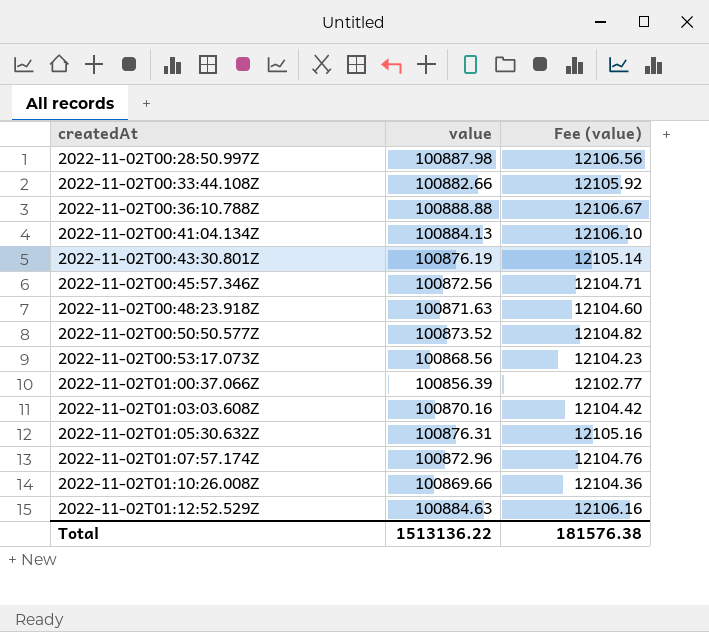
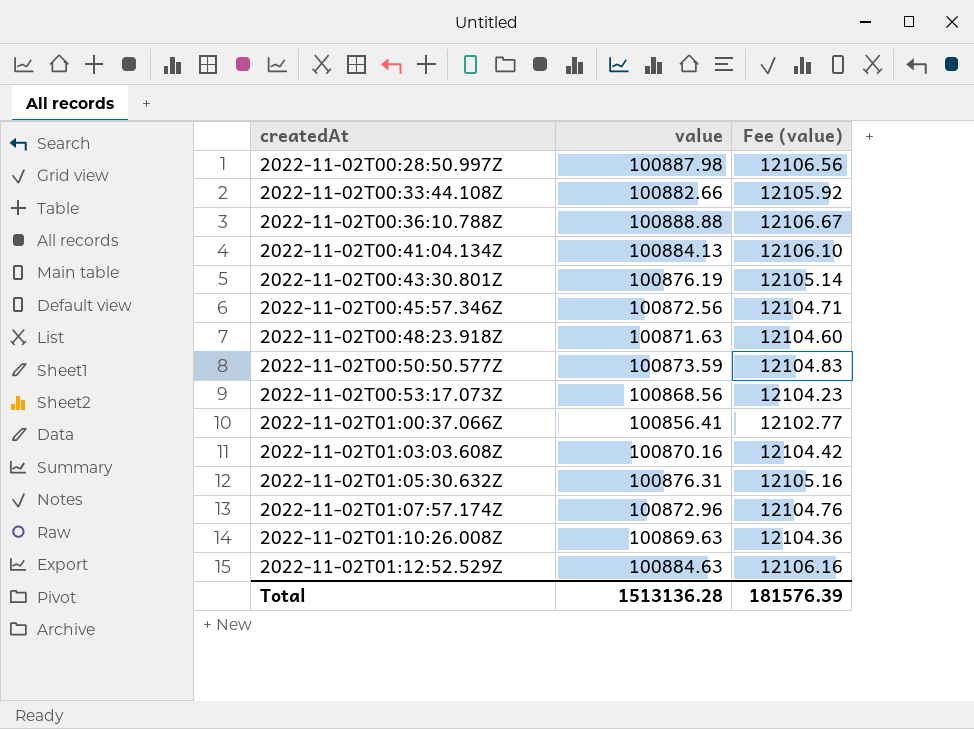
2022-11-02T00:50:50.577Z | value: 100873.52 -> 100873.59
2022-11-02T00:50:50.577Z | Fee (value): 12104.82 -> 12104.83
2022-11-02T01:00:37.066Z | value: 100856.39 -> 100856.41
2022-11-02T01:10:26.008Z | value: 100869.66 -> 100869.63
Total | value: 1513136.22 -> 1513136.28
Total | Fee (value): 181576.38 -> 181576.39

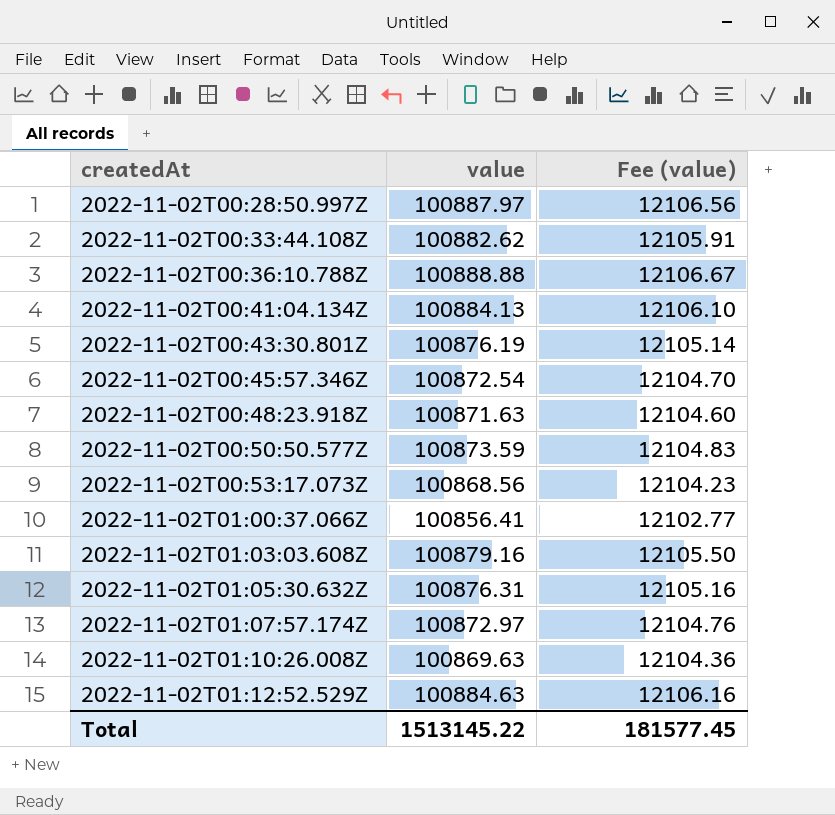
2022-11-02T00:28:50.997Z | value: 100887.98 -> 100887.97
2022-11-02T00:33:44.108Z | value: 100882.66 -> 100882.62
2022-11-02T00:33:44.108Z | Fee (value): 12105.92 -> 12105.91
2022-11-02T00:45:57.346Z | value: 100872.56 -> 100872.54
2022-11-02T00:45:57.346Z | Fee (value): 12104.71 -> 12104.70
2022-11-02T01:03:03.608Z | value: 100870.16 -> 100879.16
2022-11-02T01:03:03.608Z | Fee (value): 12104.42 -> 12105.50
2022-11-02T01:07:57.174Z | value: 100872.96 -> 100872.97
Total | value: 1513136.28 -> 1513145.22
Total | Fee (value): 181576.39 -> 181577.45

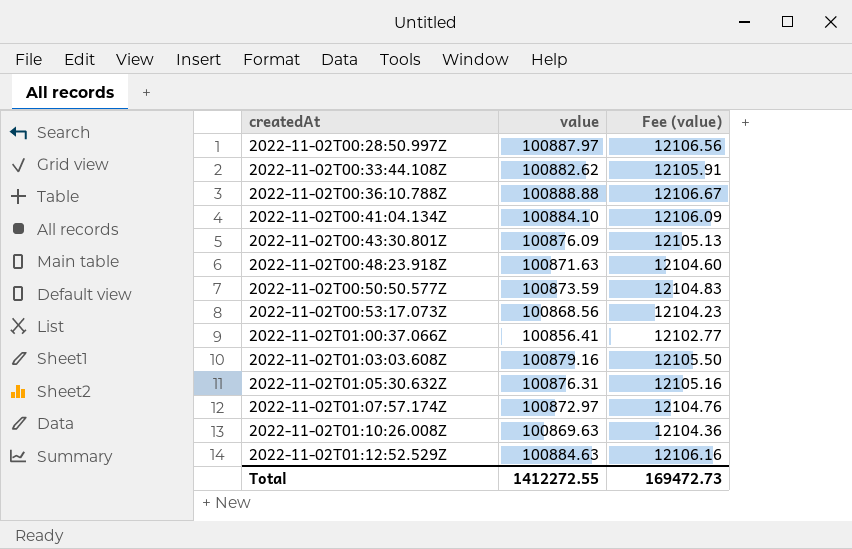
row 2022-11-02T00:45:57.346Z: 100872.54 | 12104.70 -> none
2022-11-02T00:41:04.134Z | value: 100884.13 -> 100884.10
2022-11-02T00:41:04.134Z | Fee (value): 12106.10 -> 12106.09
2022-11-02T00:43:30.801Z | value: 100876.19 -> 100876.09
2022-11-02T00:43:30.801Z | Fee (value): 12105.14 -> 12105.13
Total | value: 1513145.22 -> 1412272.55
Total | Fee (value): 181577.45 -> 169472.73

